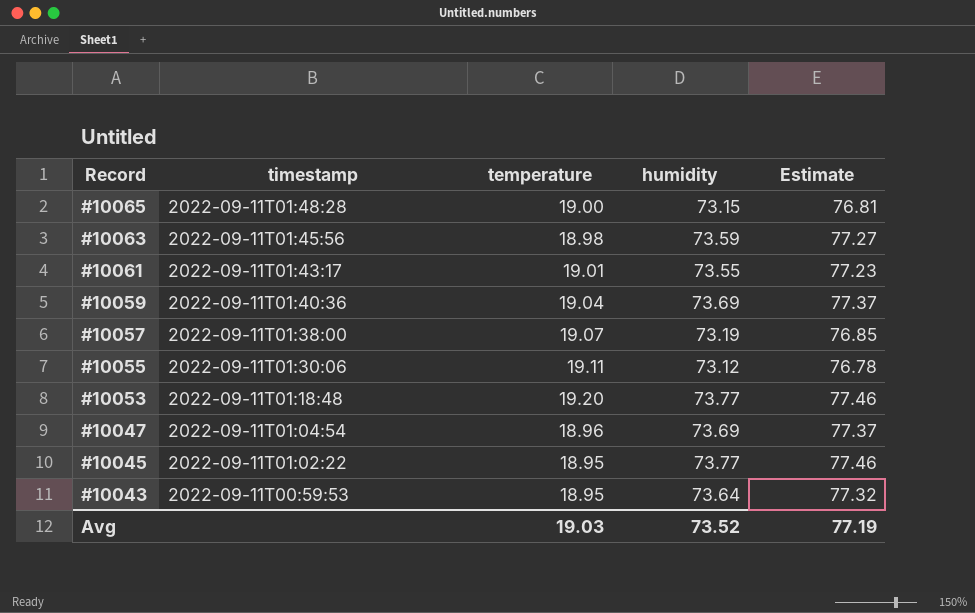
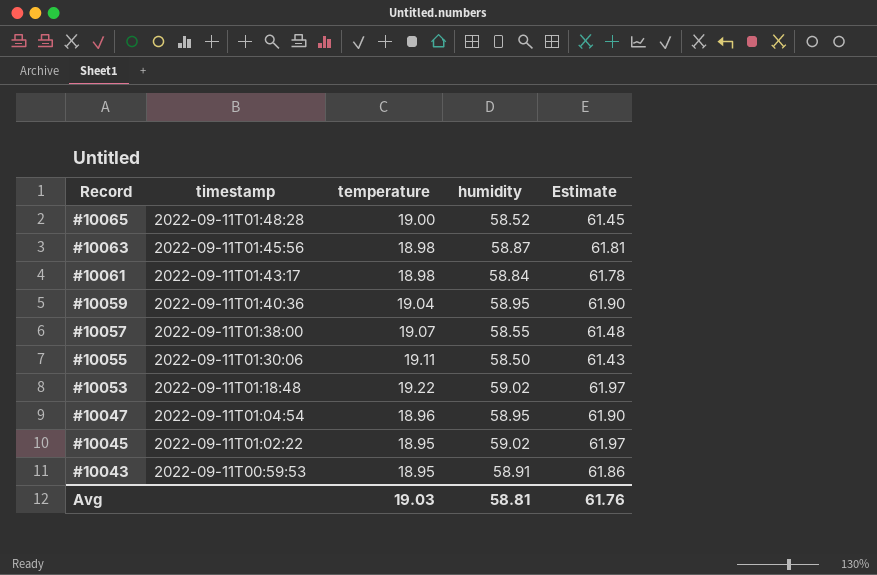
#10065 | humidity: 73.15 -> 58.52
#10065 | Estimate: 76.81 -> 61.45
#10063 | humidity: 73.59 -> 58.87
#10063 | Estimate: 77.27 -> 61.81
#10061 | temperature: 19.01 -> 18.98
#10061 | humidity: 73.55 -> 58.84
#10061 | Estimate: 77.23 -> 61.78
#10059 | humidity: 73.69 -> 58.95
#10059 | Estimate: 77.37 -> 61.90
#10057 | humidity: 73.19 -> 58.55
#10057 | Estimate: 76.85 -> 61.48
#10055 | humidity: 73.12 -> 58.50
#10055 | Estimate: 76.78 -> 61.43
#10053 | temperature: 19.20 -> 19.22
#10053 | humidity: 73.77 -> 59.02
#10053 | Estimate: 77.46 -> 61.97
#10047 | humidity: 73.69 -> 58.95
#10047 | Estimate: 77.37 -> 61.90
#10045 | humidity: 73.77 -> 59.02
#10045 | Estimate: 77.46 -> 61.97
#10043 | humidity: 73.64 -> 58.91
#10043 | Estimate: 77.32 -> 61.86
Avg | humidity: 73.52 -> 58.81
Avg | Estimate: 77.19 -> 61.76

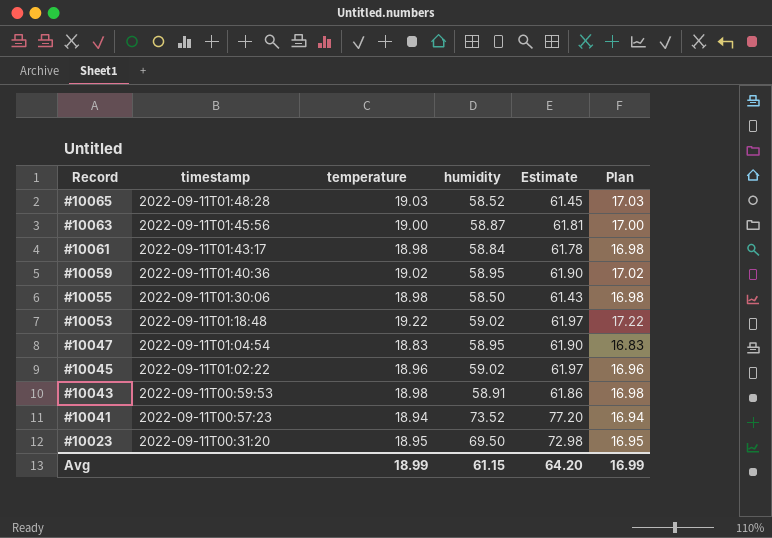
column Plan | formula: none -> [temperature] - 2
row #10057: 2022-09-11T01:38:00 | 19.07 | 58.55 | 61.48 -> none
#10065 | temperature: 19.00 -> 19.03
#10063 | temperature: 18.98 -> 19.00
#10059 | temperature: 19.04 -> 19.02
#10055 | temperature: 19.11 -> 18.98
#10047 | temperature: 18.96 -> 18.83
#10045 | temperature: 18.95 -> 18.96
#10043 | temperature: 18.95 -> 18.98
row #10041: none -> 2022-09-11T00:57:23 | 18.94 | 73.52 | 77.20 | 16.94
row #10023: none -> 2022-09-11T00:31:20 | 18.95 | 69.50 | 72.98 | 16.95
Avg | temperature: 19.03 -> 18.99
Avg | humidity: 58.81 -> 61.15
Avg | Estimate: 61.76 -> 64.20

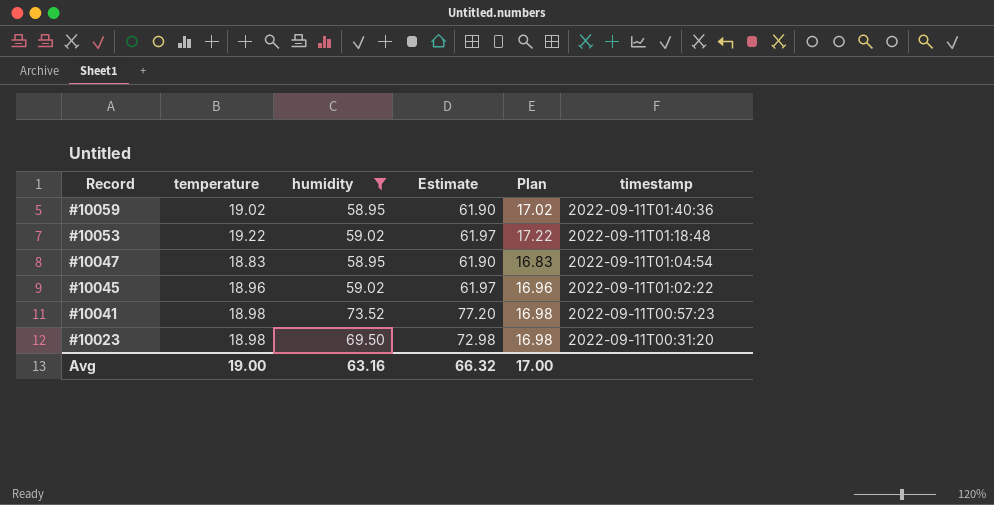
filter: none -> humidity >= 58.95
column timestamp | position: 2 -> 6
#10041 | temperature: 18.94 -> 18.98
#10041 | Plan: 16.94 -> 16.98
#10023 | temperature: 18.95 -> 18.98
#10023 | Plan: 16.95 -> 16.98
Avg | temperature: 18.99 -> 19.00
Avg | humidity: 61.15 -> 63.16
Avg | Estimate: 64.20 -> 66.32
Avg | Plan: 16.99 -> 17.00

